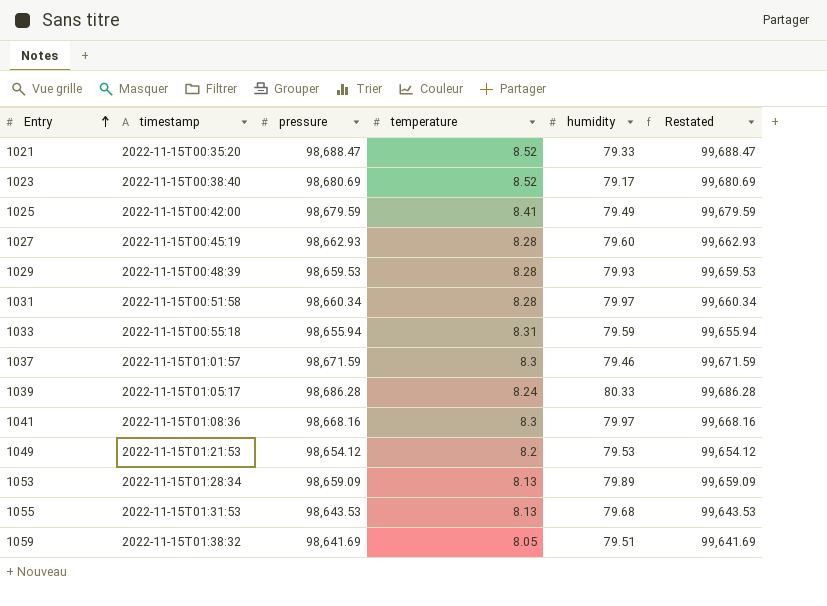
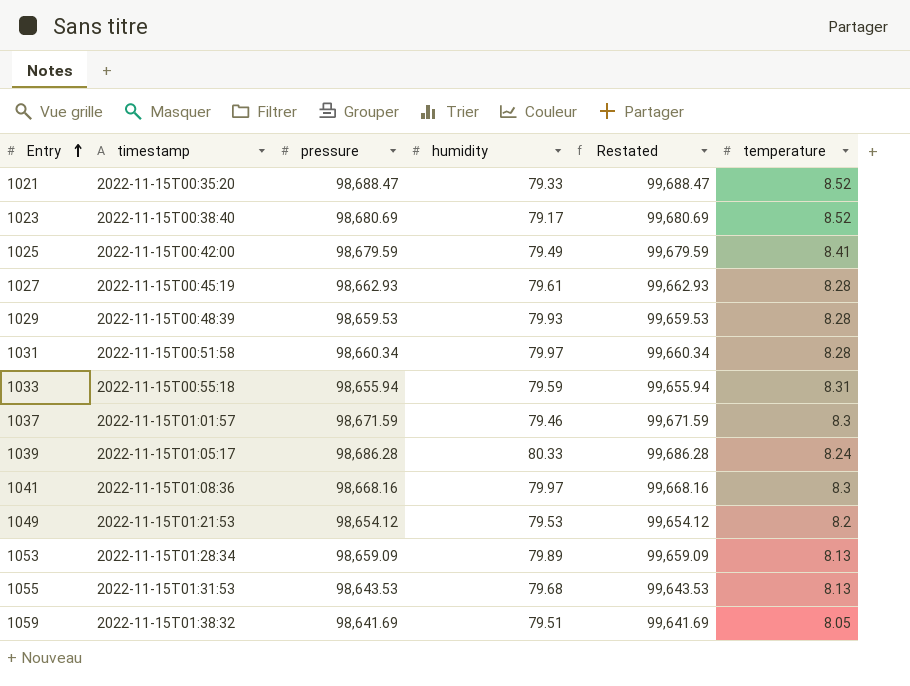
column temperature | position: 4 -> 6
1027 | humidity: 79.60 -> 79.61

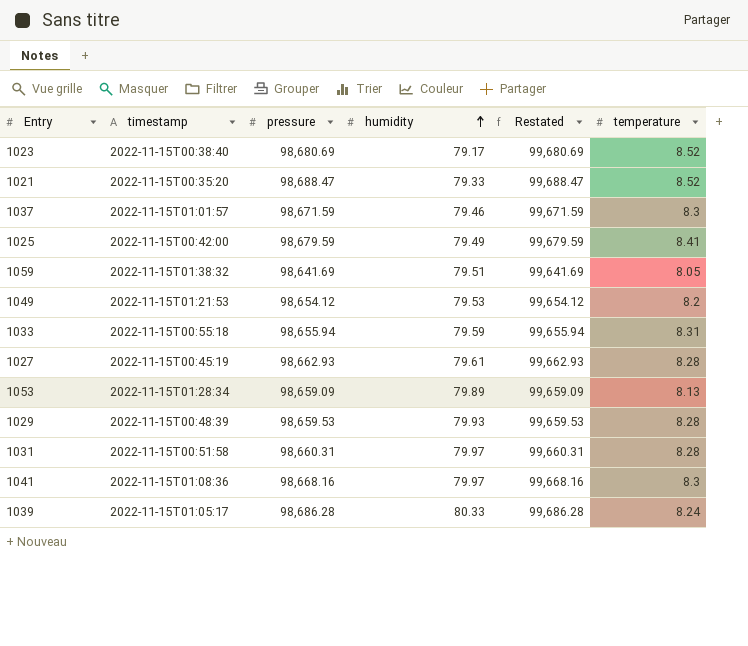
row order: Entry ascending -> humidity ascending
row 1055: 2022-11-15T01:31:53 | 98,643.53 | 79.68 | 99,643.53 | 8.13 -> none
1031 | pressure: 98,660.34 -> 98,660.31
1031 | Restated: 99,660.34 -> 99,660.31

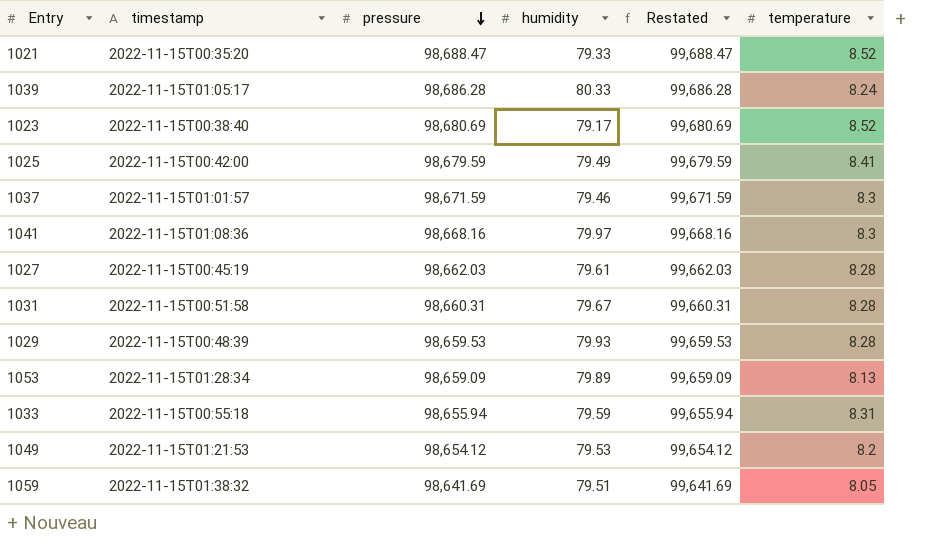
row order: humidity ascending -> pressure descending
1027 | pressure: 98,662.93 -> 98,662.03
1027 | Restated: 99,662.93 -> 99,662.03
1031 | humidity: 79.97 -> 79.67

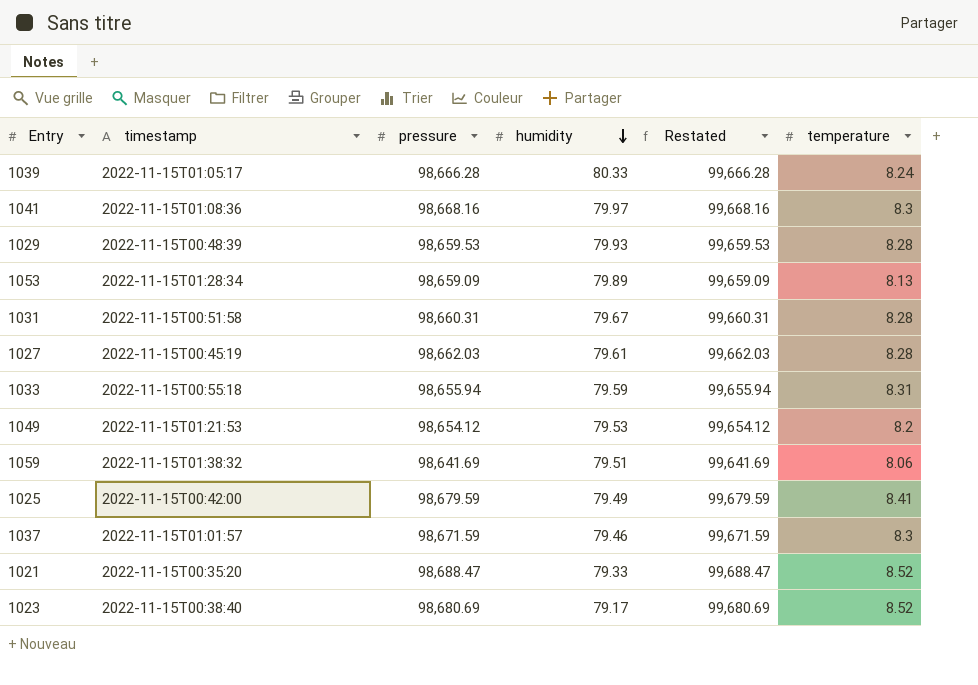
row order: pressure descending -> humidity descending
1039 | pressure: 98,686.28 -> 98,666.28
1039 | Restated: 99,686.28 -> 99,666.28
1059 | temperature: 8.05 -> 8.06

